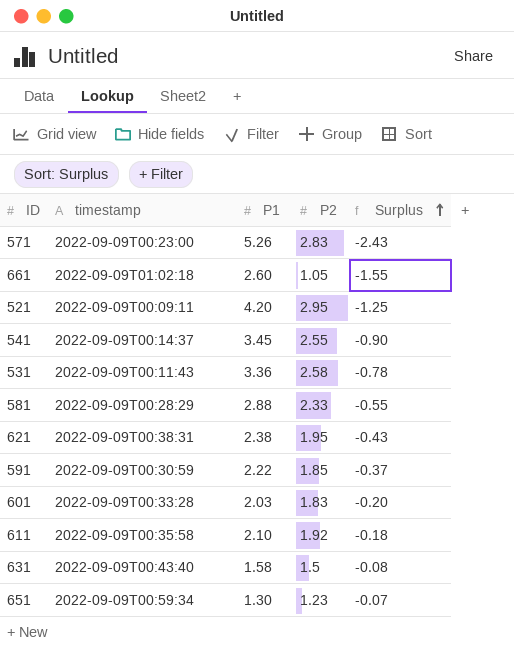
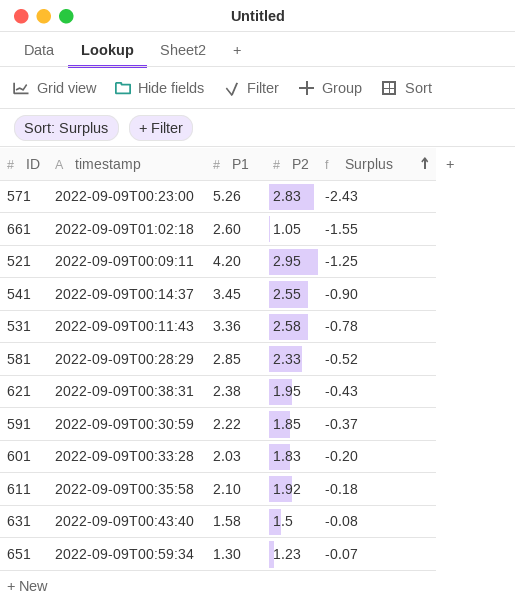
581 | P1: 2.88 -> 2.85
581 | Surplus: -0.55 -> -0.52

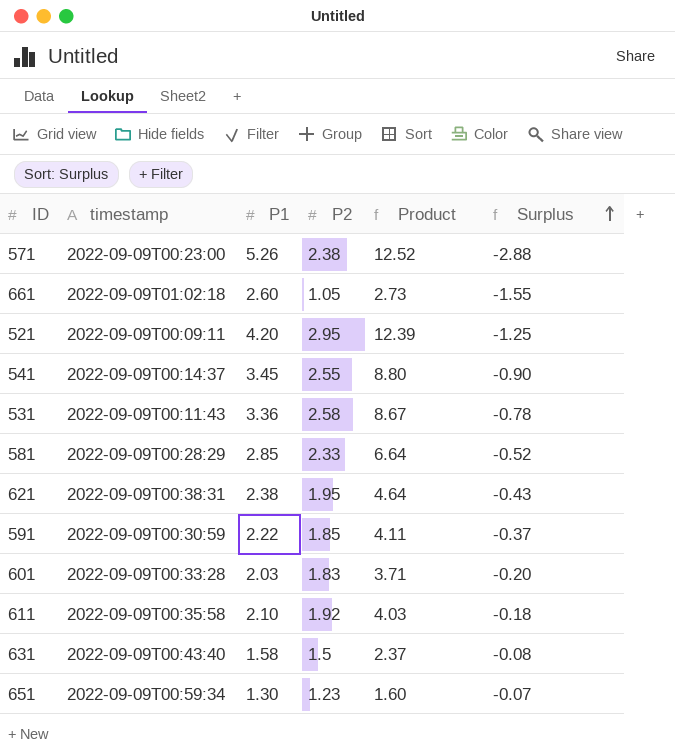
column Product | formula: none -> [P1] * [P2]
571 | P2: 2.83 -> 2.38
571 | Surplus: -2.43 -> -2.88

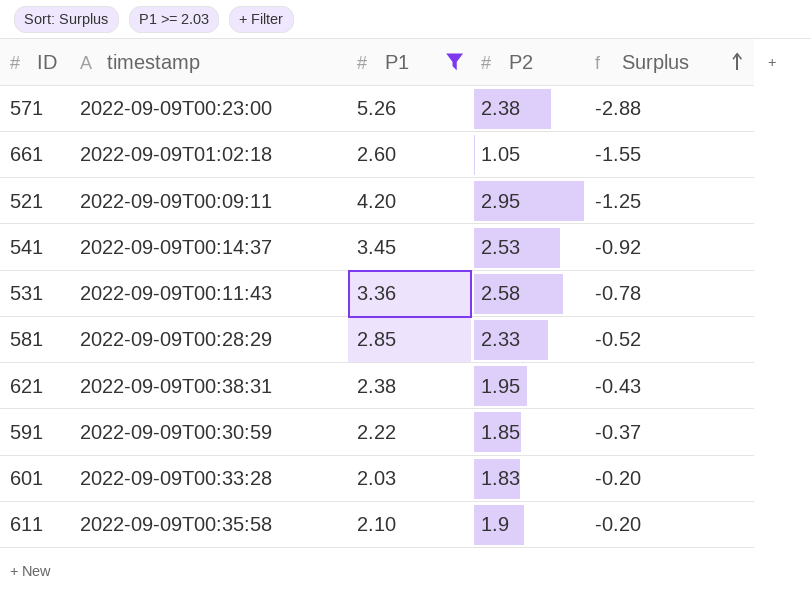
filter: none -> P1 >= 2.03
column Product | formula: [P1] * [P2] -> none
541 | P2: 2.55 -> 2.53
541 | Surplus: -0.90 -> -0.92
611 | P2: 1.92 -> 1.9
611 | Surplus: -0.18 -> -0.20

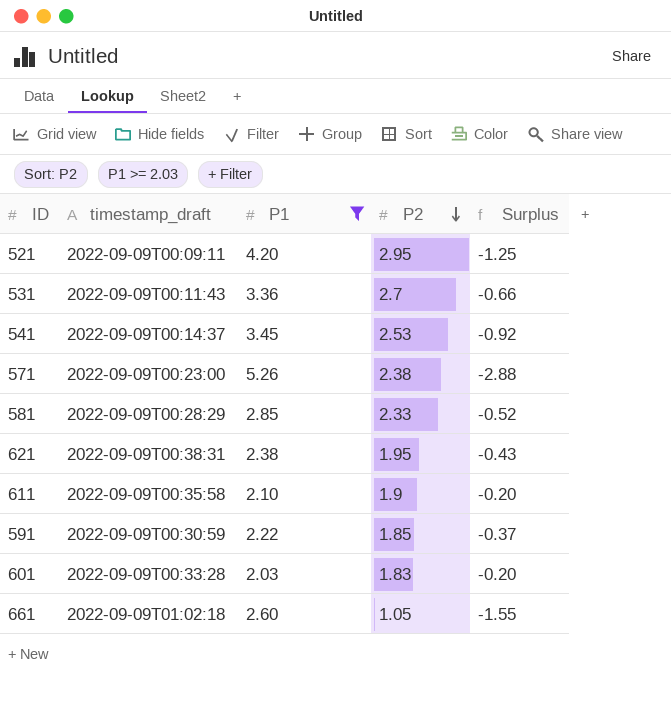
row order: Surplus ascending -> P2 descending
column name: timestamp -> timestamp_draft
531 | P2: 2.58 -> 2.7
531 | Surplus: -0.78 -> -0.66

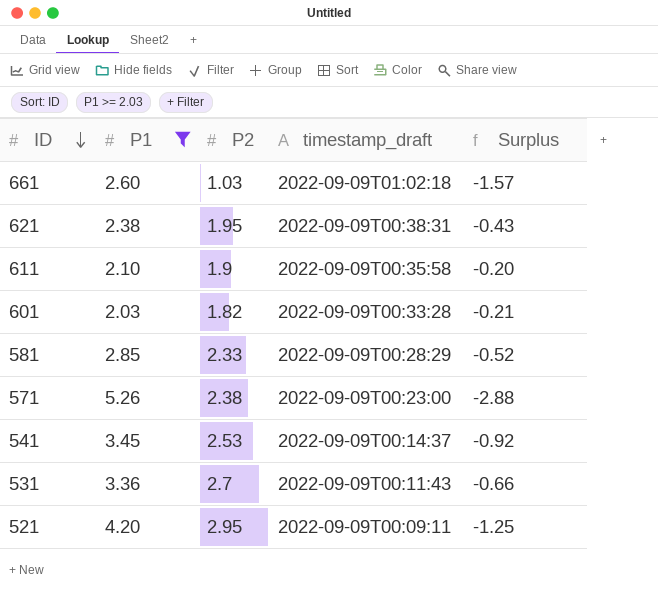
row order: P2 descending -> ID descending
column timestamp_draft | position: 2 -> 4
row 591: 2022-09-09T00:30:59 | 2.22 | 1.85 | -0.37 -> none
661 | P2: 1.05 -> 1.03
661 | Surplus: -1.55 -> -1.57
601 | P2: 1.83 -> 1.82
601 | Surplus: -0.20 -> -0.21

